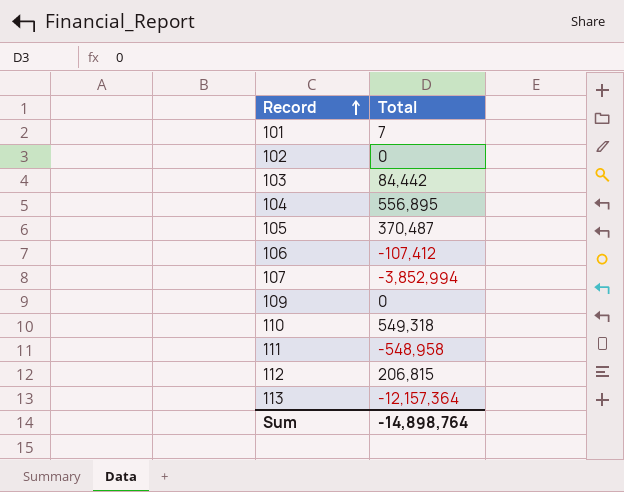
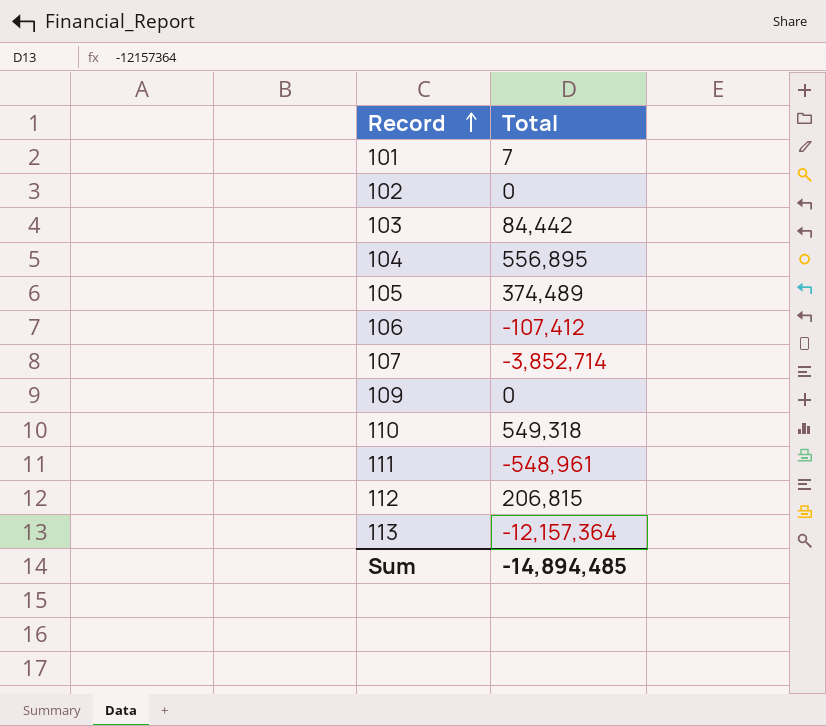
105 | Total: 370,487 -> 374,489
107 | Total: -3,852,994 -> -3,852,714
111 | Total: -548,958 -> -548,961
Sum | Total: -14,898,764 -> -14,894,485

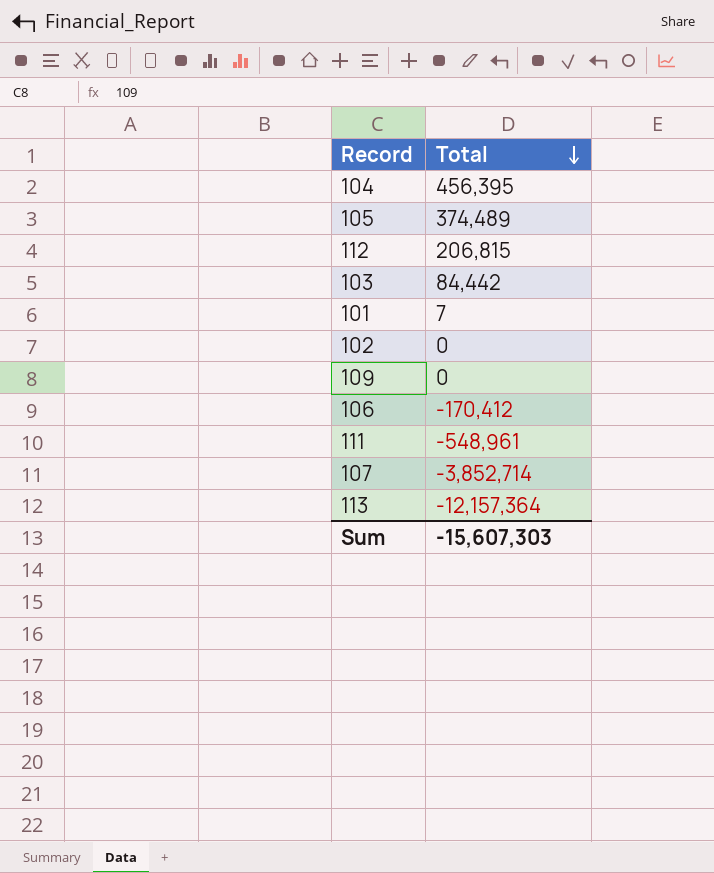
row order: Record ascending -> Total descending
row 110: 549,318 -> none
104 | Total: 556,895 -> 456,395
106 | Total: -107,412 -> -170,412
Sum | Total: -14,894,485 -> -15,607,303

